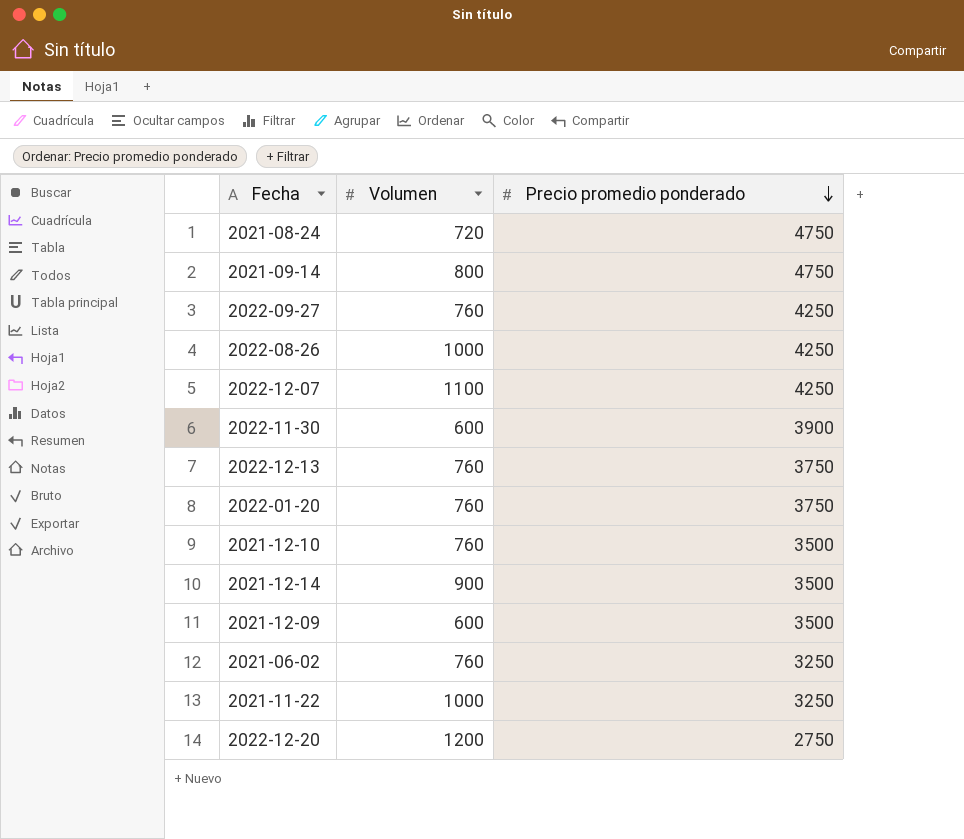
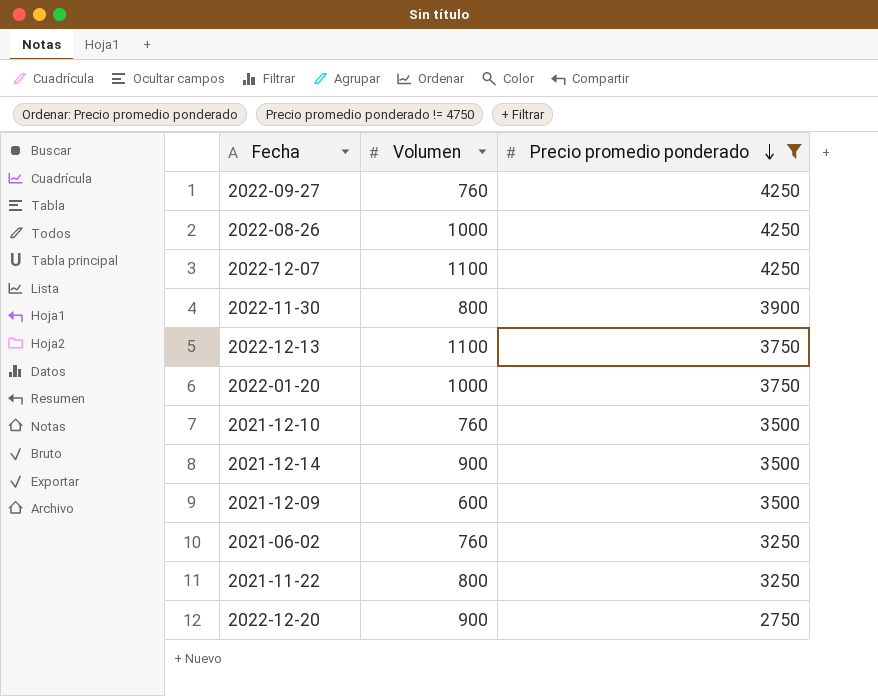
filter: none -> Precio promedio ponderado != 4750
2022-11-30 | Volumen: 600 -> 800
2022-12-13 | Volumen: 760 -> 1100
2022-01-20 | Volumen: 760 -> 1000
2021-11-22 | Volumen: 1000 -> 800
2022-12-20 | Volumen: 1200 -> 900

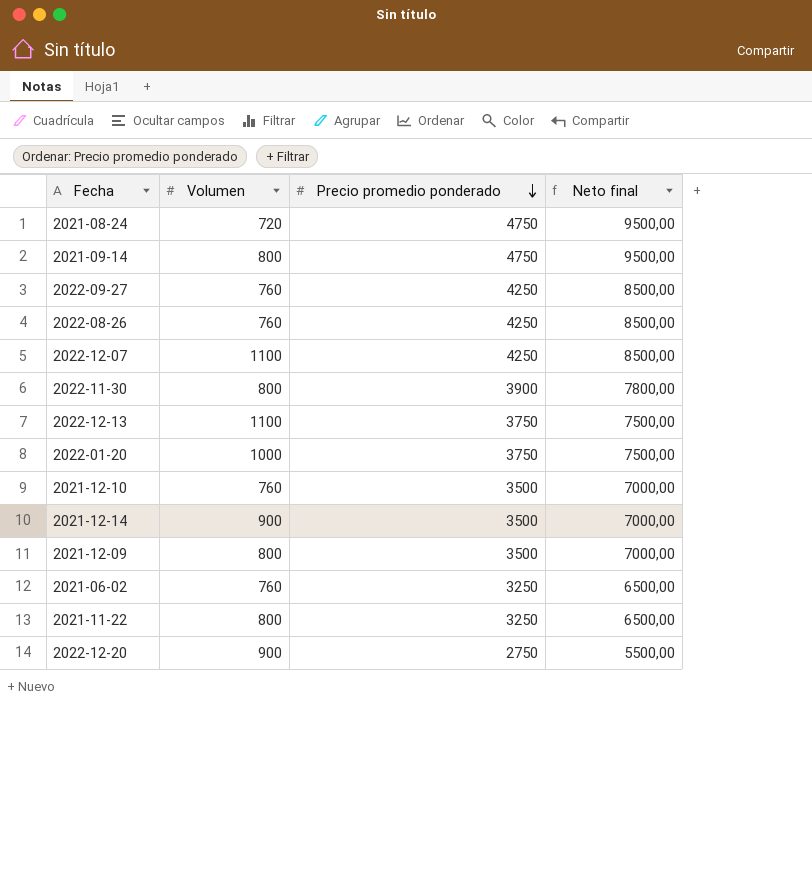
filter: Precio promedio ponderado != 4750 -> none
column Neto final | formula: none -> [Precio promedio ponderado] * 2
2022-08-26 | Volumen: 1000 -> 760
2021-12-09 | Volumen: 600 -> 800

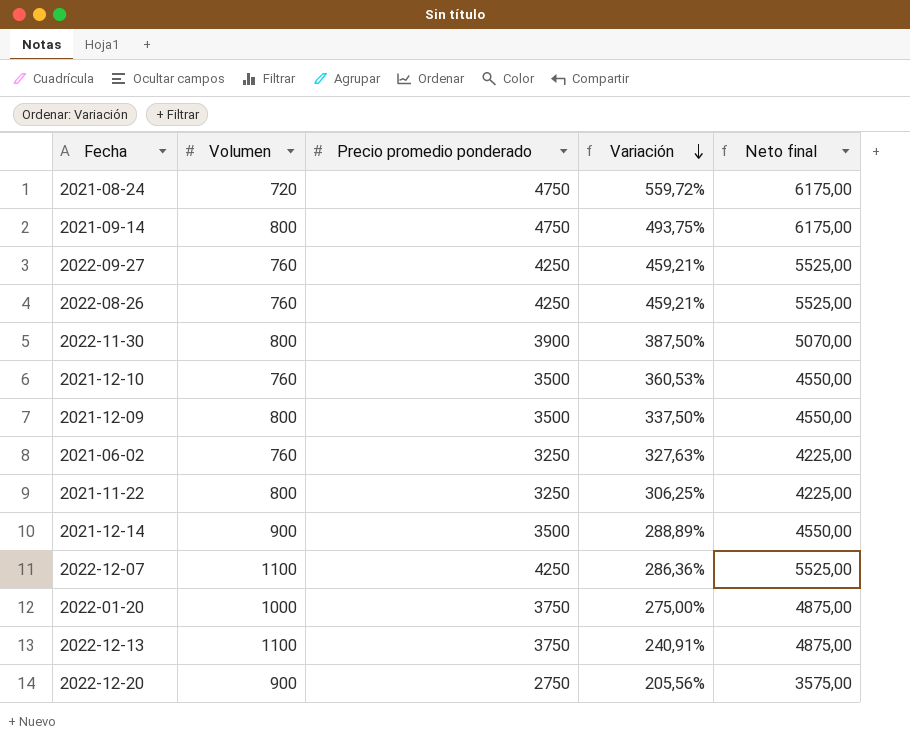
row order: Precio promedio ponderado descending -> Variación descending
column Variación | formula: none -> ([Precio promedio ponderado] - [Volumen]) / [Volumen]
column Neto final | formula: [Precio promedio ponderado] * 2 -> [Precio promedio ponderado] * 1,3

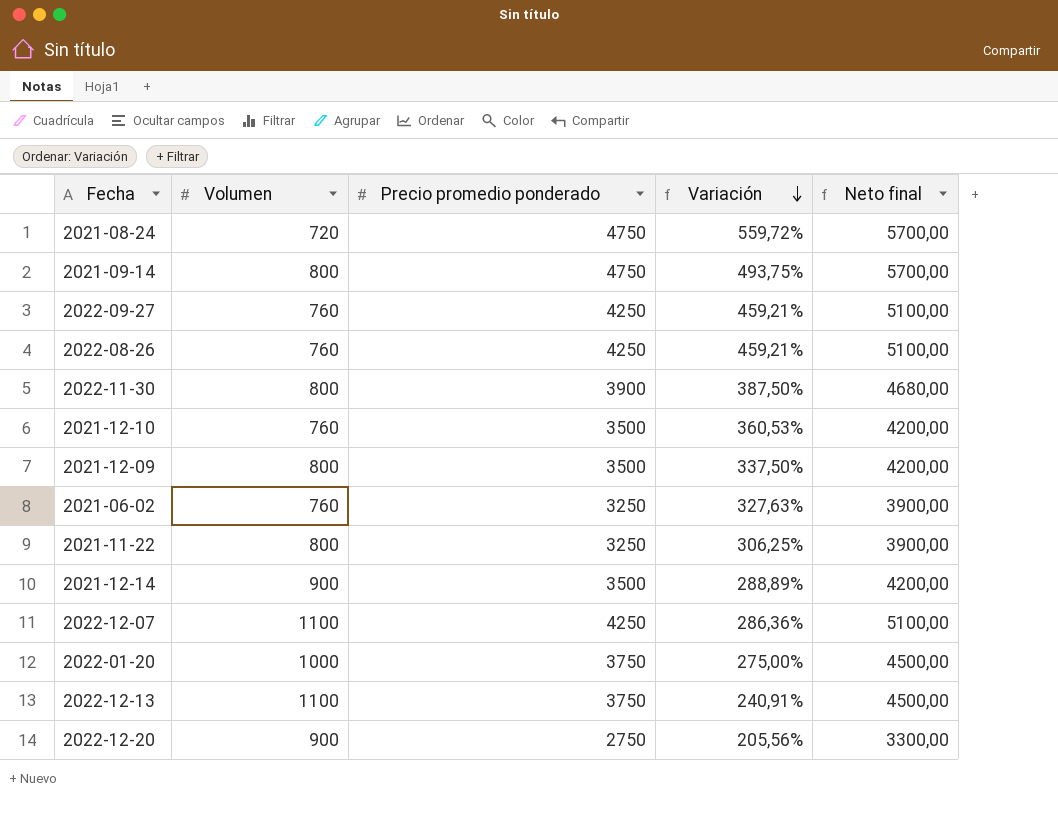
column Neto final | formula: [Precio promedio ponderado] * 1,3 -> [Precio promedio ponderado] * 1,2

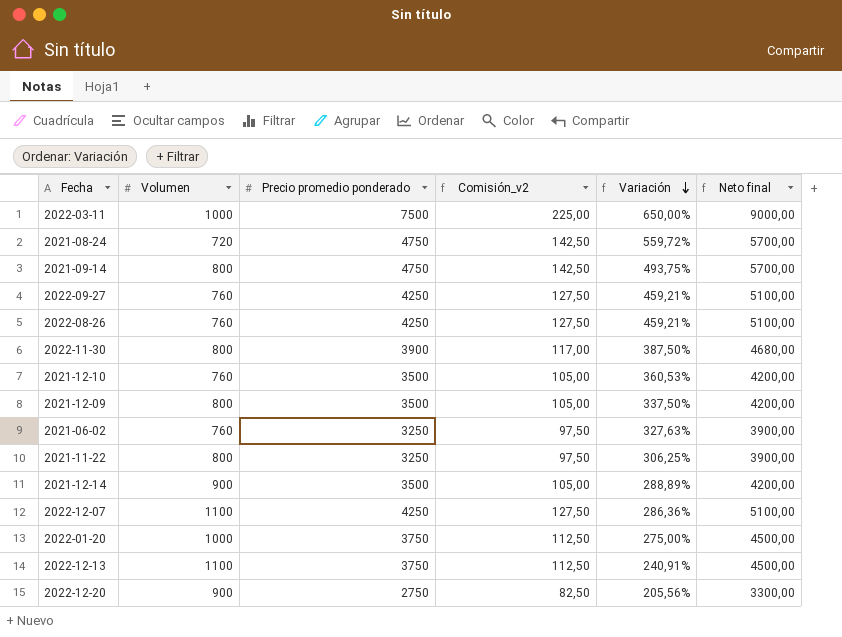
column Comisión_v2 | formula: none -> [Precio promedio ponderado] * 0,03
row 2022-03-11: none -> 1000 | 7500 | 225,00 | 650,00% | 9000,00

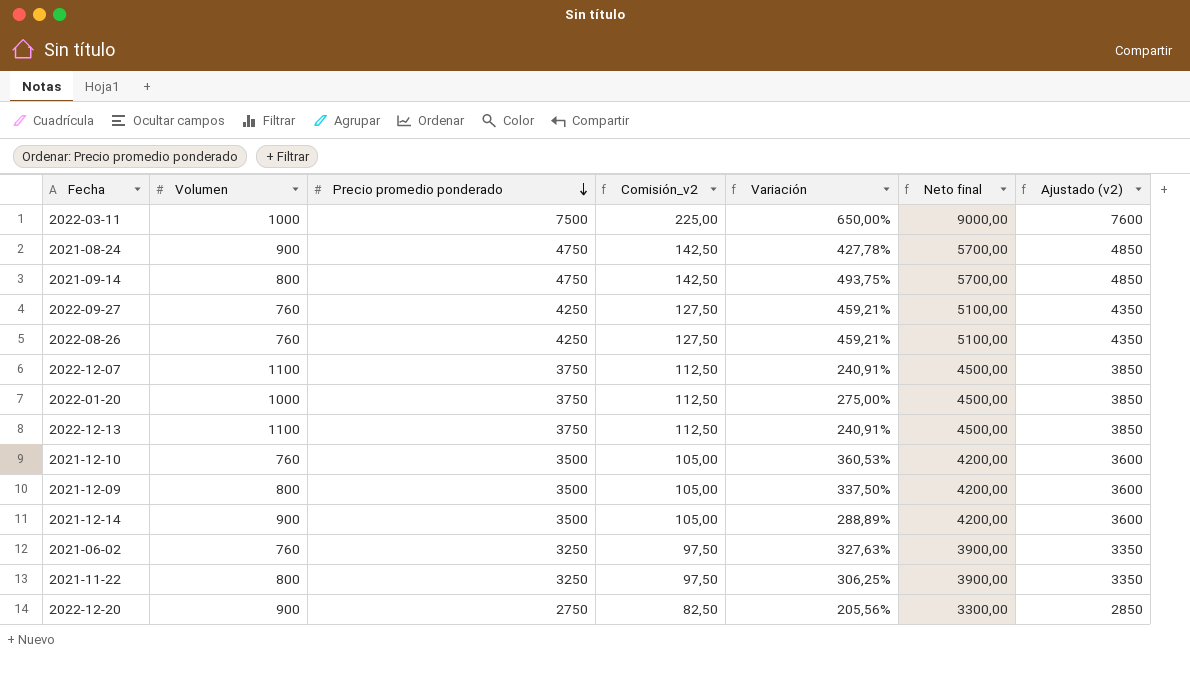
row order: Variación descending -> Precio promedio ponderado descending
column Ajustado (v2) | formula: none -> [Precio promedio ponderado] + 100
row 2022-11-30: 800 | 3900 | 117,00 | 387,50% | 4680,00 -> none
2021-08-24 | Volumen: 720 -> 900
2021-08-24 | Variación: 559,72% -> 427,78%
2022-12-07 | Precio promedio ponderado: 4250 -> 3750
2022-12-07 | Comisión_v2: 127,50 -> 112,50
2022-12-07 | Variación: 286,36% -> 240,91%
2022-12-07 | Neto final: 5100,00 -> 4500,00

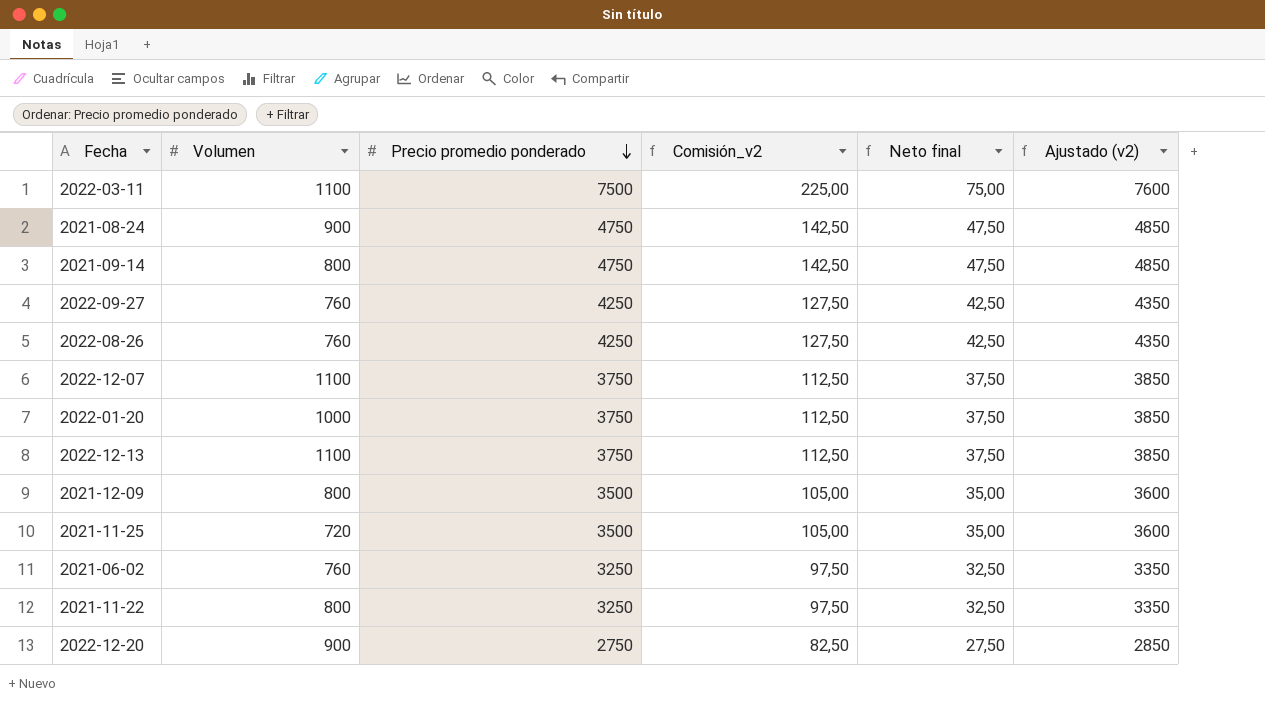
column Variación | formula: ([Precio promedio ponderado] - [Volumen]) / [Volumen] -> none
column Neto final | formula: [Precio promedio ponderado] * 1,2 -> [Precio promedio ponderado] * 0,01
row 2021-12-10: 760 | 3500 | 105,00 | 360,53% | 4200,00 | 3600 -> none
row 2021-12-14: 900 | 3500 | 105,00 | 288,89% | 4200,00 | 3600 -> none
2022-03-11 | Volumen: 1000 -> 1100
row 2021-11-25: none -> 720 | 3500 | 105,00 | 35,00 | 3600

